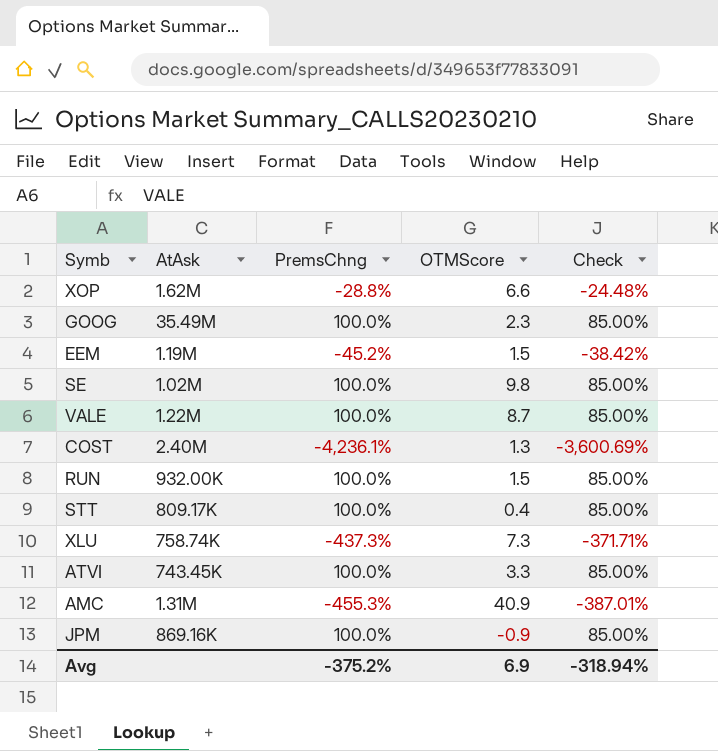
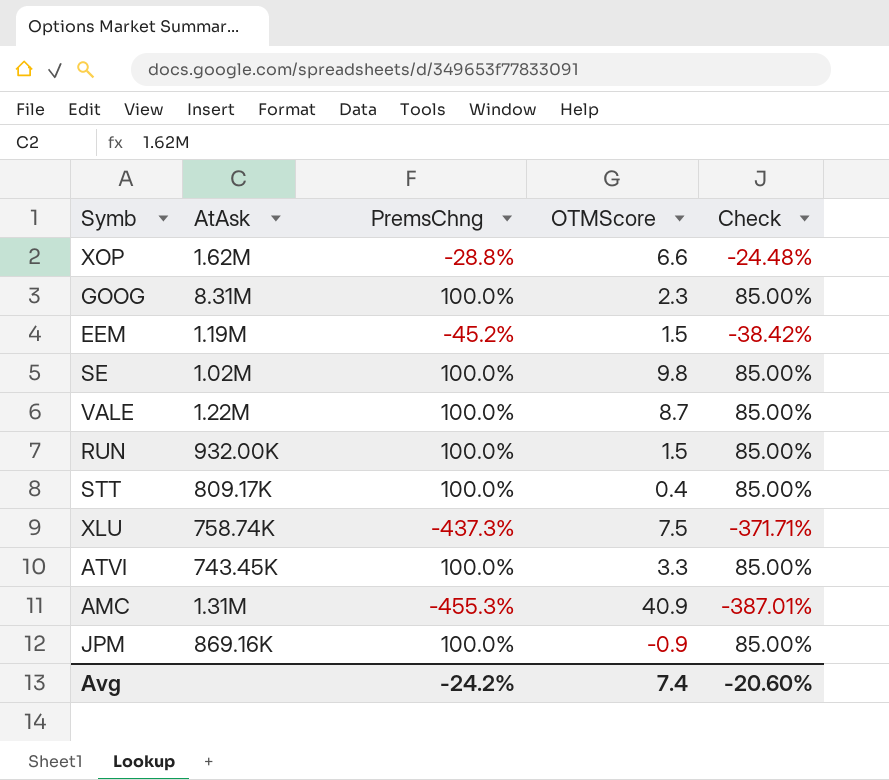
row COST: 2.40M | -4,236.1% | 1.3 | -3,600.69% -> none
GOOG | AtAsk: 35.49M -> 8.31M
XLU | OTMScore: 7.3 -> 7.5
Avg | PremsChng: -375.2% -> -24.2%
Avg | OTMScore: 6.9 -> 7.4
Avg | Check: -318.94% -> -20.60%

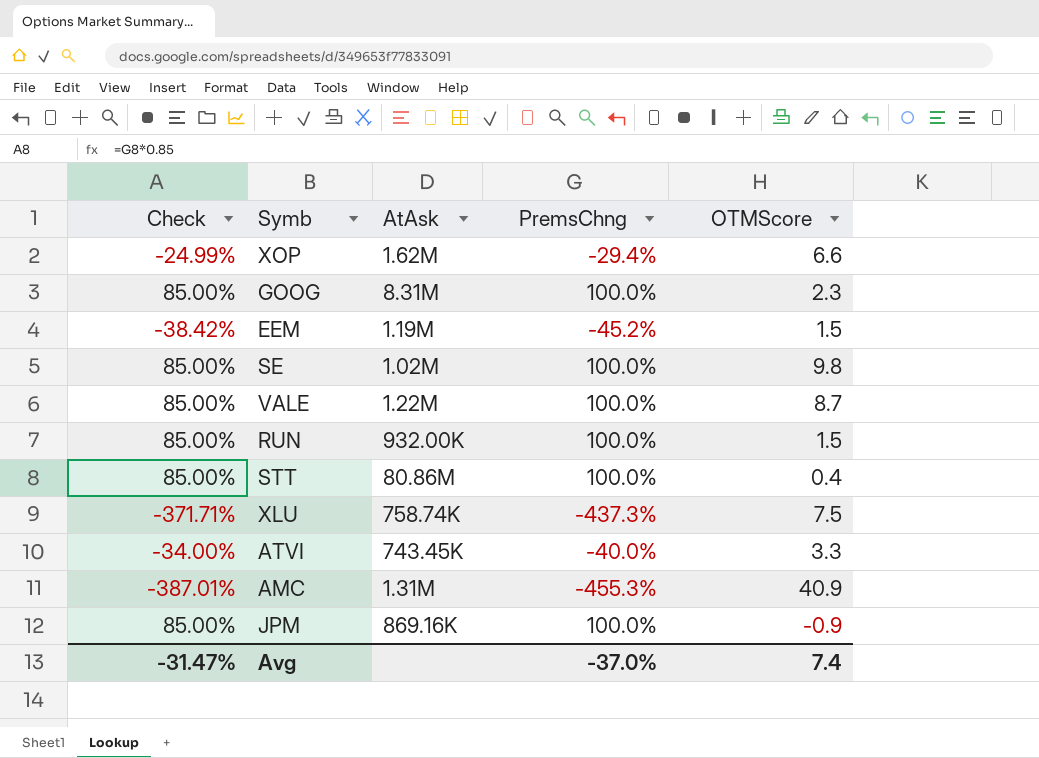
column Check | position: 5 -> 1
XOP | Check: -24.48% -> -24.99%
XOP | PremsChng: -28.8% -> -29.4%
STT | AtAsk: 809.17K -> 80.86M
ATVI | Check: 85.00% -> -34.00%
ATVI | PremsChng: 100.0% -> -40.0%
Avg | Check: -20.60% -> -31.47%
Avg | PremsChng: -24.2% -> -37.0%

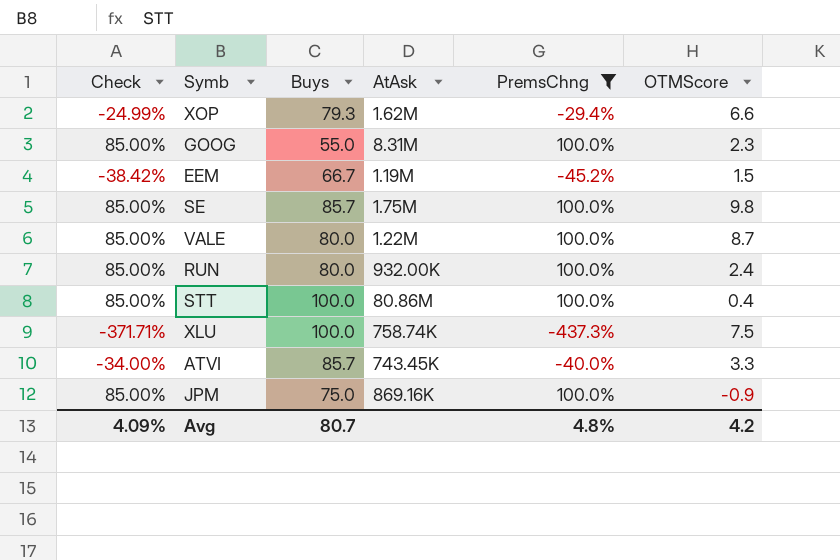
filter: none -> PremsChng != -455.3%
column Buys | position: none -> 3
SE | AtAsk: 1.02M -> 1.75M
RUN | OTMScore: 1.5 -> 2.4
Avg | Check: -31.47% -> 4.09%
Avg | PremsChng: -37.0% -> 4.8%
Avg | OTMScore: 7.4 -> 4.2

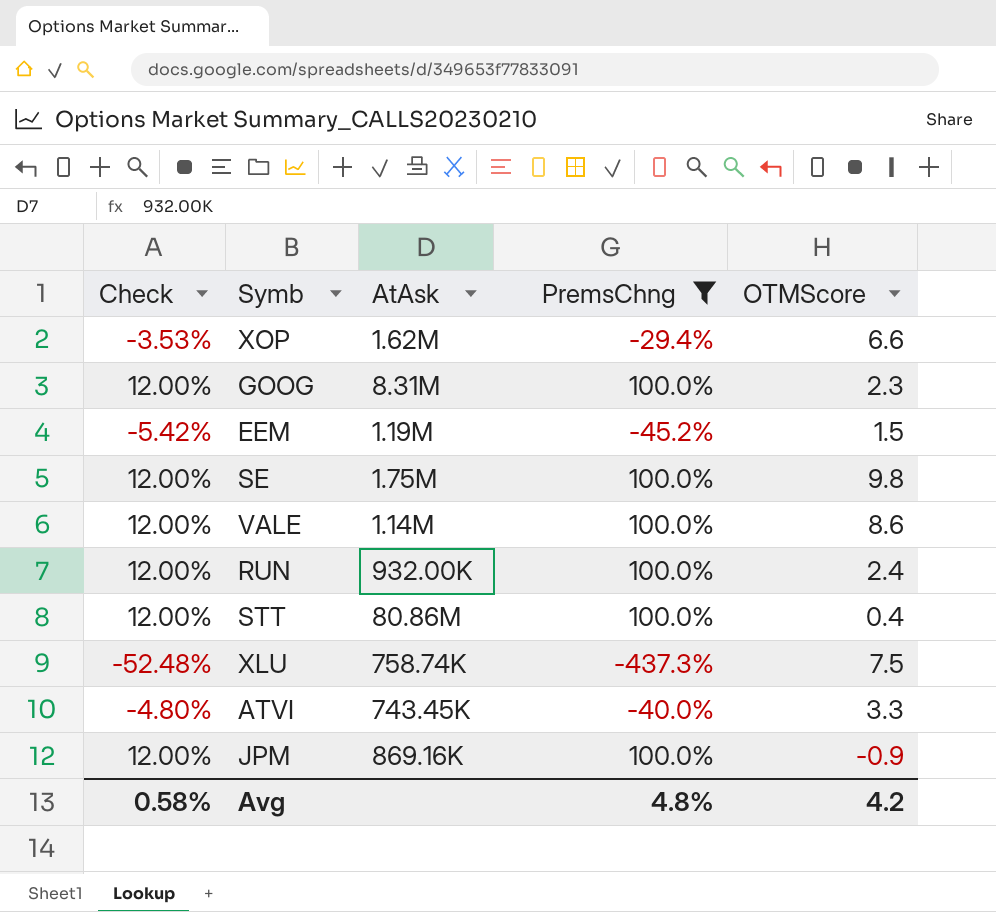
column Buys | position: 3 -> none
column Check | formula: [PremsChng] * 0.85 -> [PremsChng] * 0.12
VALE | AtAsk: 1.22M -> 1.14M
VALE | OTMScore: 8.7 -> 8.6
Avg | Check: 4.09% -> 0.58%

